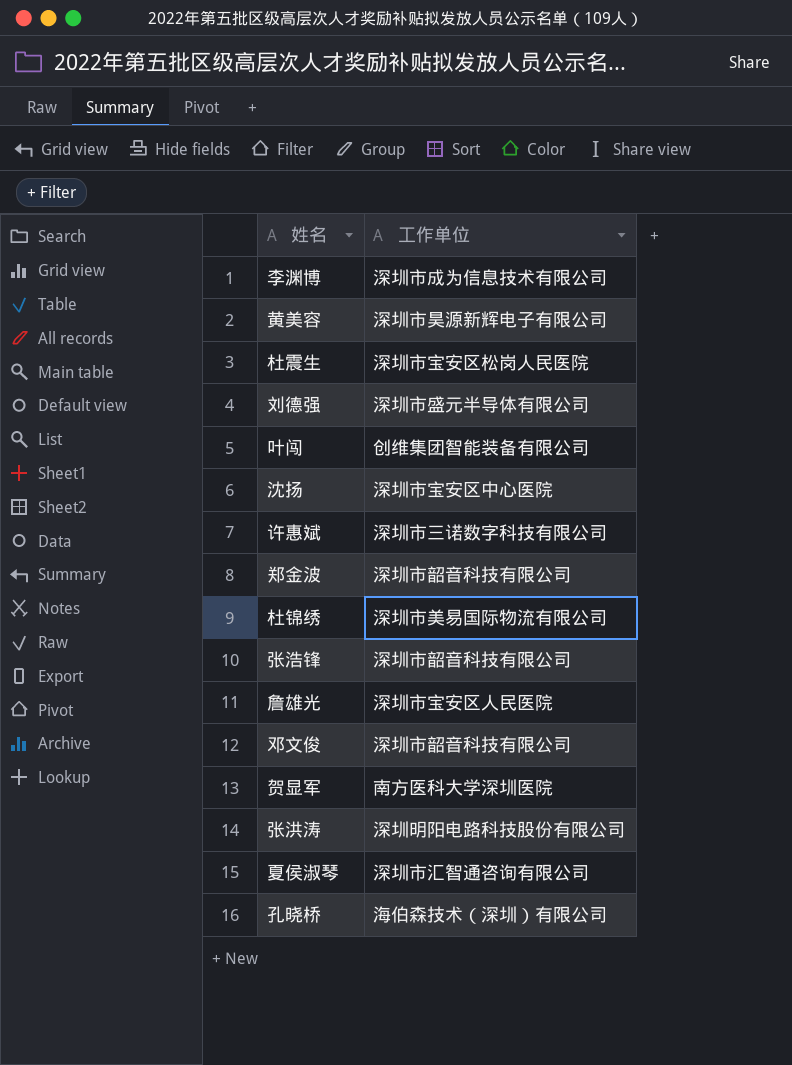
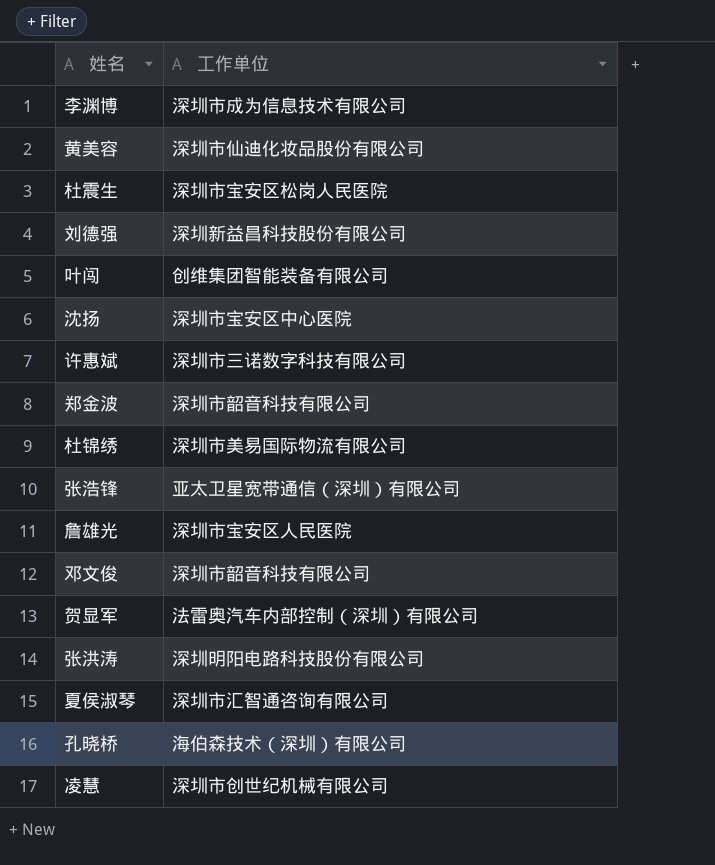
黄美容 | 工作单位: 深圳市昊源新辉电子有限公司 -> 深圳市仙迪化妆品股份有限公司
刘德强 | 工作单位: 深圳市盛元半导体有限公司 -> 深圳新益昌科技股份有限公司
张浩锋 | 工作单位: 深圳市韶音科技有限公司 -> 亚太卫星宽带通信（深圳）有限公司
贺显军 | 工作单位: 南方医科大学深圳医院 -> 法雷奥汽车内部控制（深圳）有限公司
row 凌慧: none -> 深圳市创世纪机械有限公司

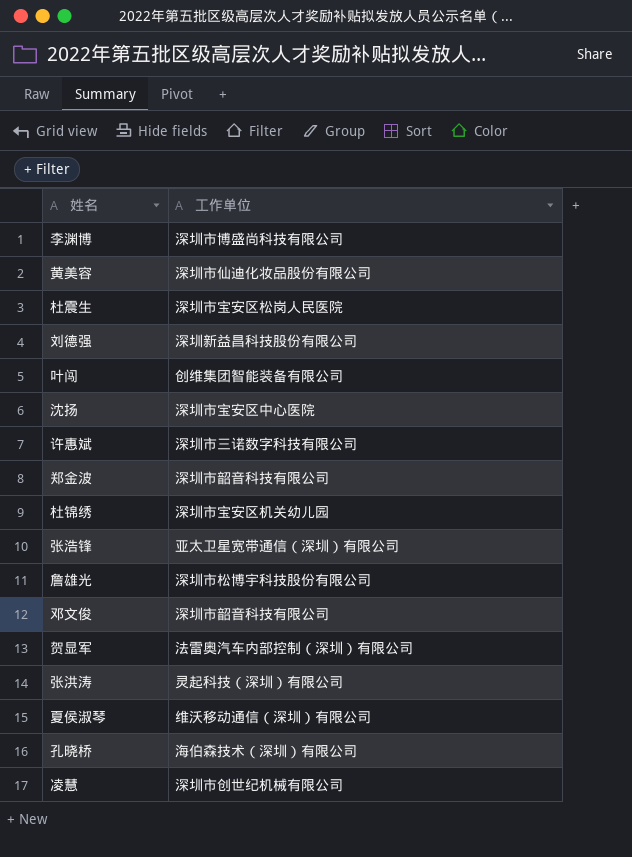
李渊博 | 工作单位: 深圳市成为信息技术有限公司 -> 深圳市博盛尚科技有限公司
杜锦绣 | 工作单位: 深圳市美易国际物流有限公司 -> 深圳市宝安区机关幼儿园
詹雄光 | 工作单位: 深圳市宝安区人民医院 -> 深圳市松博宇科技股份有限公司
张洪涛 | 工作单位: 深圳明阳电路科技股份有限公司 -> 灵起科技（深圳）有限公司
夏侯淑琴 | 工作单位: 深圳市汇智通咨询有限公司 -> 维沃移动通信（深圳）有限公司

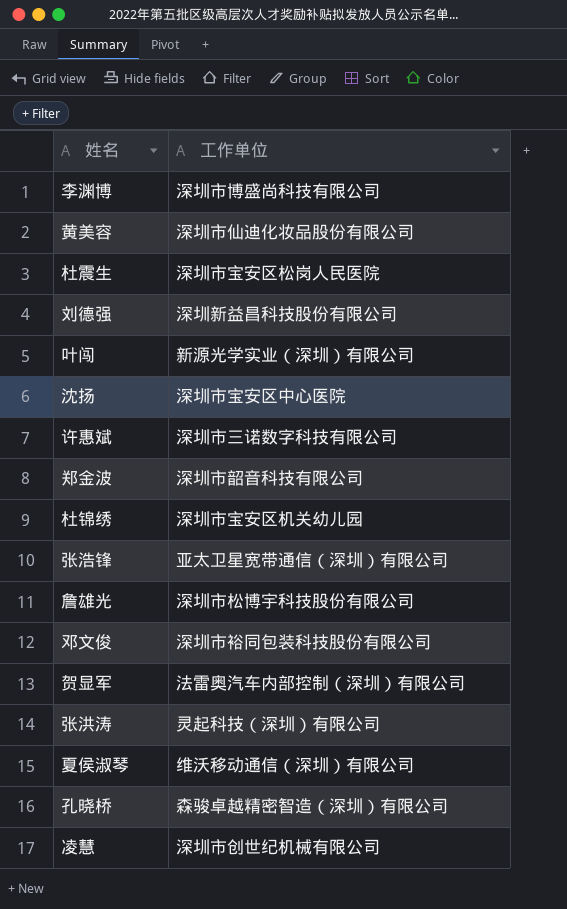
叶闯 | 工作单位: 创维集团智能装备有限公司 -> 新源光学实业（深圳）有限公司
邓文俊 | 工作单位: 深圳市韶音科技有限公司 -> 深圳市裕同包装科技股份有限公司
孔晓桥 | 工作单位: 海伯森技术（深圳）有限公司 -> 森骏卓越精密智造（深圳）有限公司

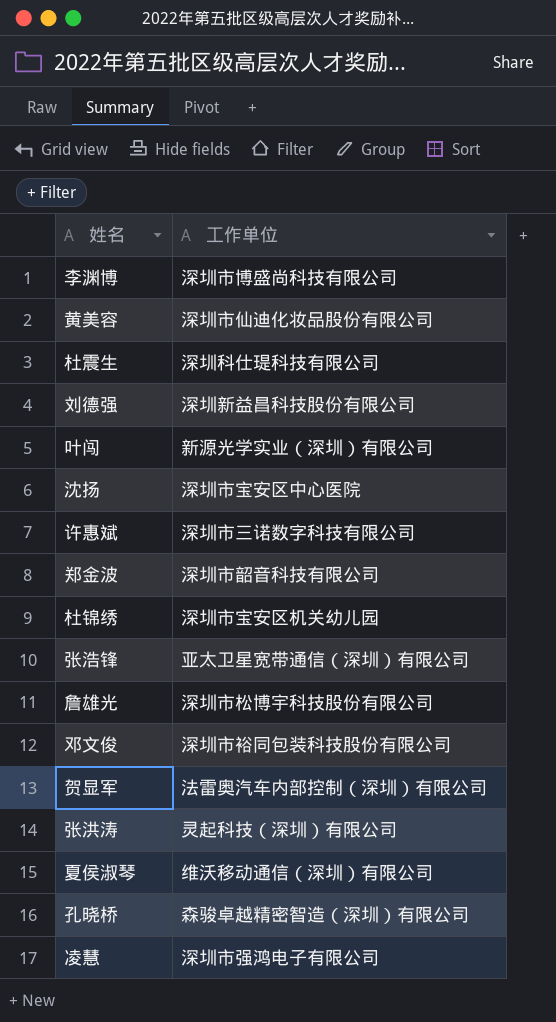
杜震生 | 工作单位: 深圳市宝安区松岗人民医院 -> 深圳科仕瑅科技有限公司
凌慧 | 工作单位: 深圳市创世纪机械有限公司 -> 深圳市强鸿电子有限公司

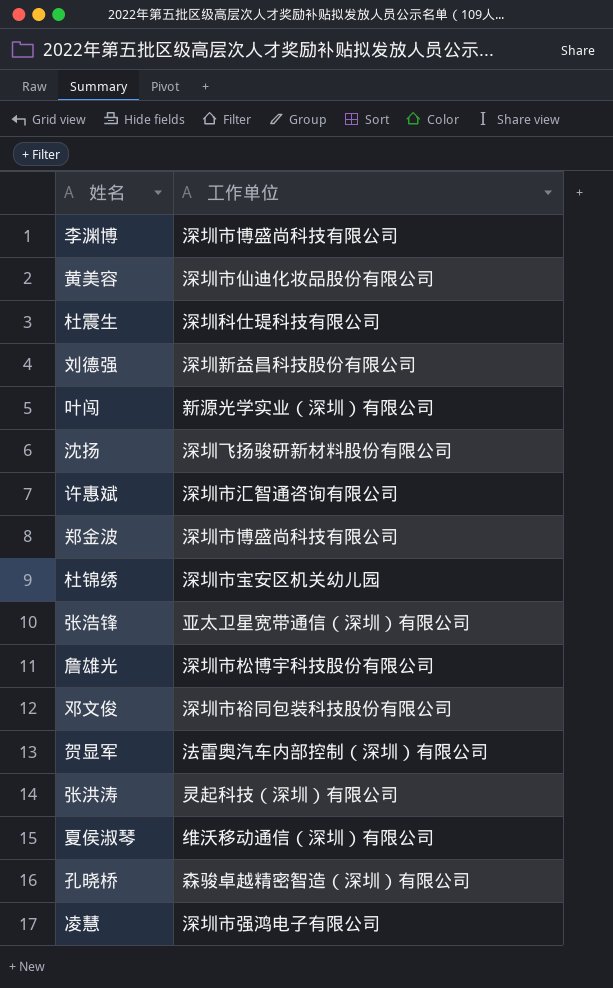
沈扬 | 工作单位: 深圳市宝安区中心医院 -> 深圳飞扬骏研新材料股份有限公司
许惠斌 | 工作单位: 深圳市三诺数字科技有限公司 -> 深圳市汇智通咨询有限公司
郑金波 | 工作单位: 深圳市韶音科技有限公司 -> 深圳市博盛尚科技有限公司

